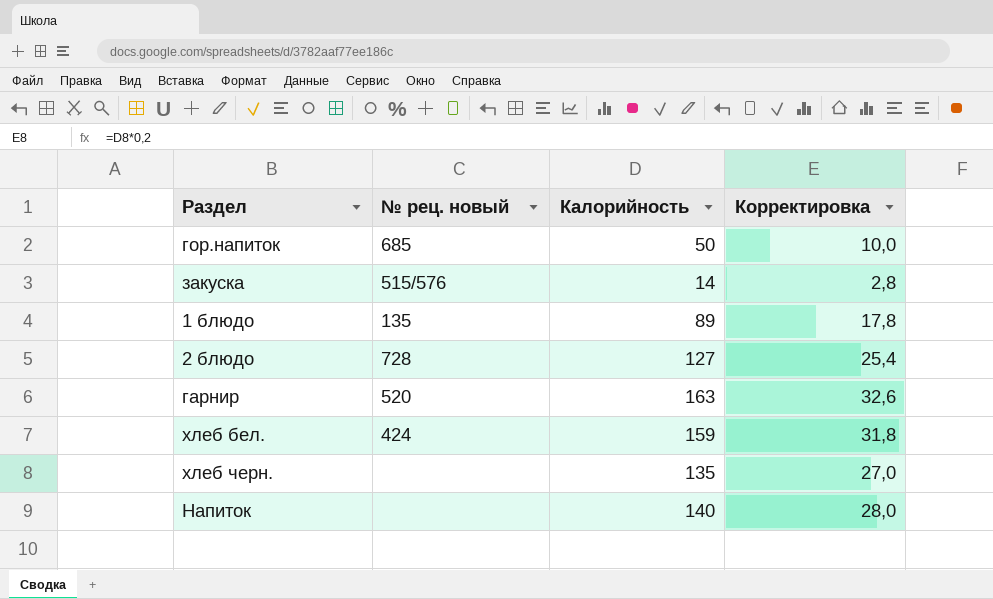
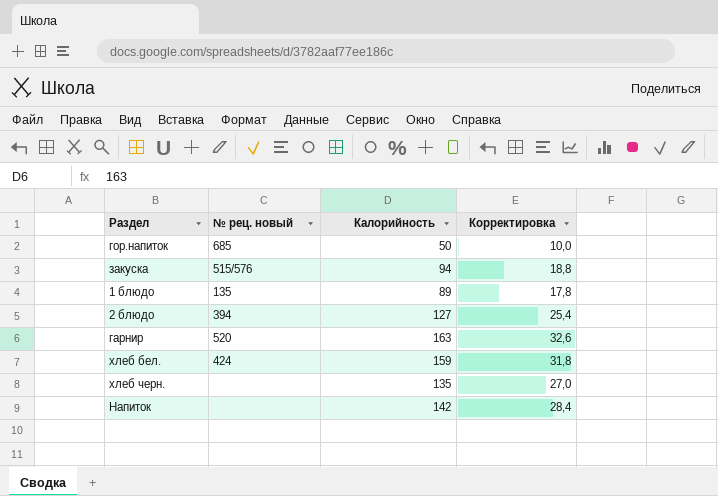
закуска | Калорийность: 14 -> 94
закуска | Корректировка: 2,8 -> 18,8
2 блюдо | № рец. новый: 728 -> 394
Напиток | Калорийность: 140 -> 142
Напиток | Корректировка: 28,0 -> 28,4

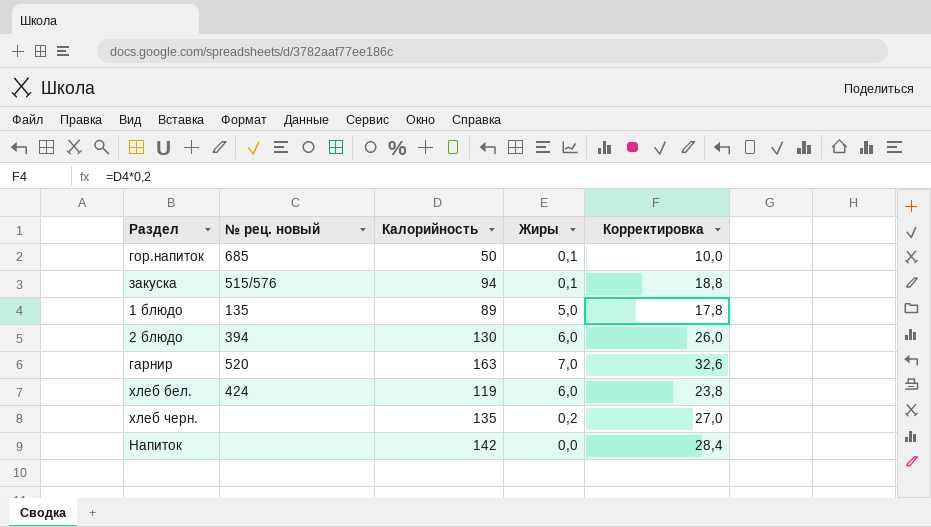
column Жиры | position: none -> 4
2 блюдо | Калорийность: 127 -> 130
2 блюдо | Корректировка: 25,4 -> 26,0
хлеб бел. | Калорийность: 159 -> 119
хлеб бел. | Корректировка: 31,8 -> 23,8

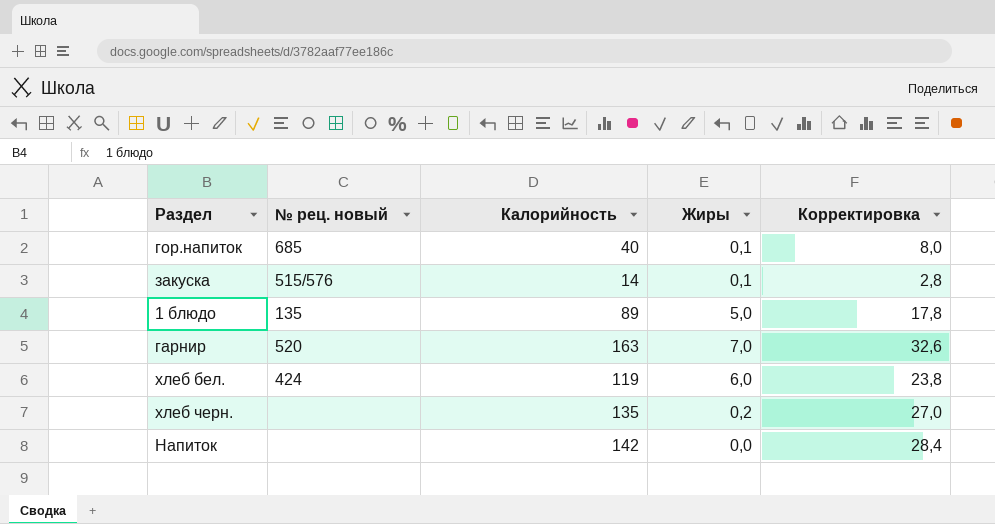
row 2 блюдо: 394 | 130 | 6,0 | 26,0 -> none
гор.напиток | Калорийность: 50 -> 40
гор.напиток | Корректировка: 10,0 -> 8,0
закуска | Калорийность: 94 -> 14
закуска | Корректировка: 18,8 -> 2,8

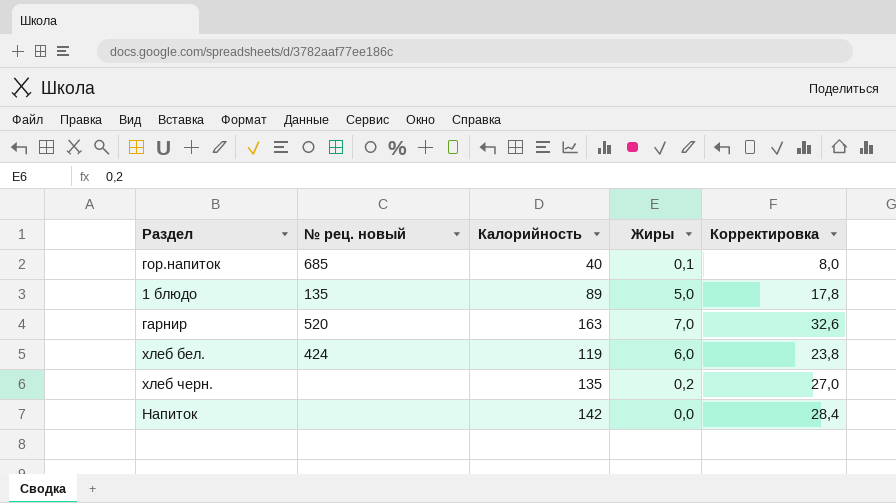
row закуска: 515/576 | 14 | 0,1 | 2,8 -> none

